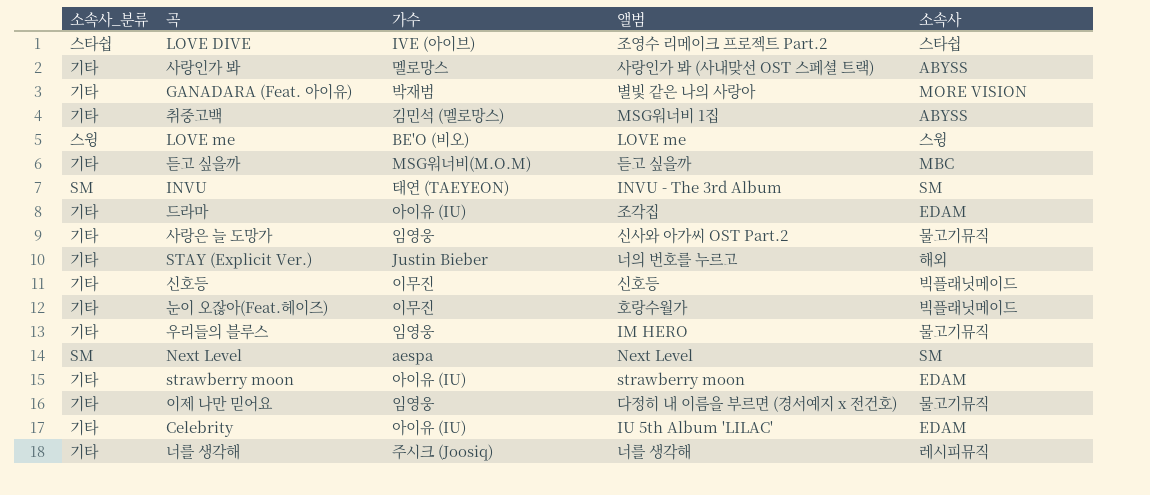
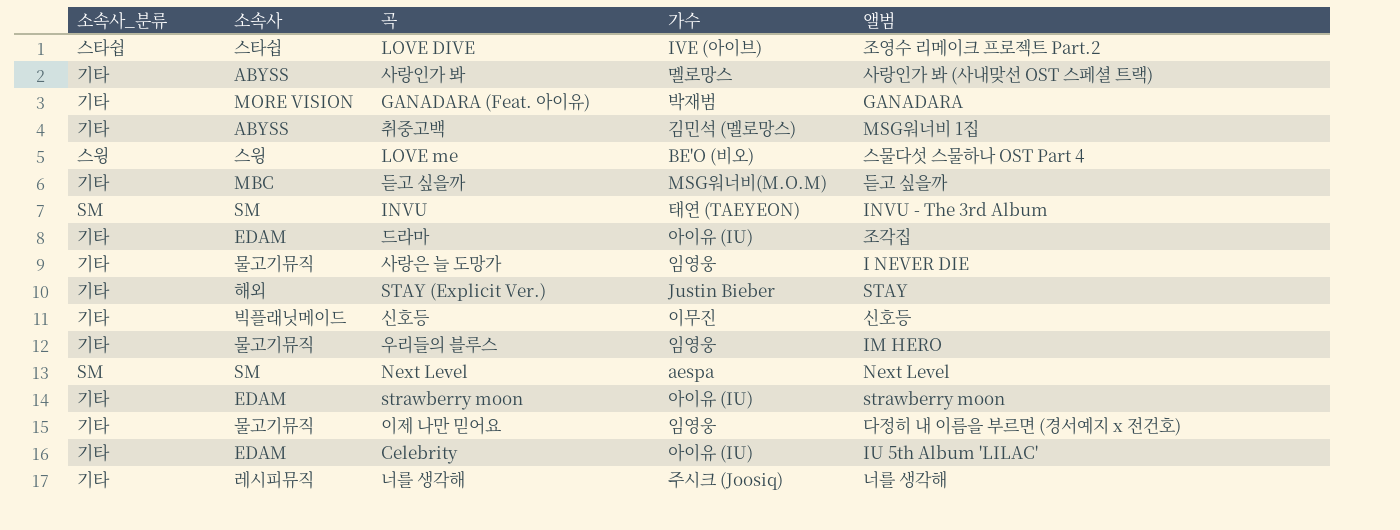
column 소속사 | position: 5 -> 2
row 눈이 오잖아(Feat.헤이즈): 기타 | 이무진 | 호랑수월가 | 빅플래닛메이드 -> none
GANADARA (Feat. 아이유) | 앨범: 별빛 같은 나의 사랑아 -> GANADARA
LOVE me | 앨범: LOVE me -> 스물다섯 스물하나 OST Part 4
사랑은 늘 도망가 | 앨범: 신사와 아가씨 OST Part.2 -> I NEVER DIE
STAY (Explicit Ver.) | 앨범: 너의 번호를 누르고 -> STAY

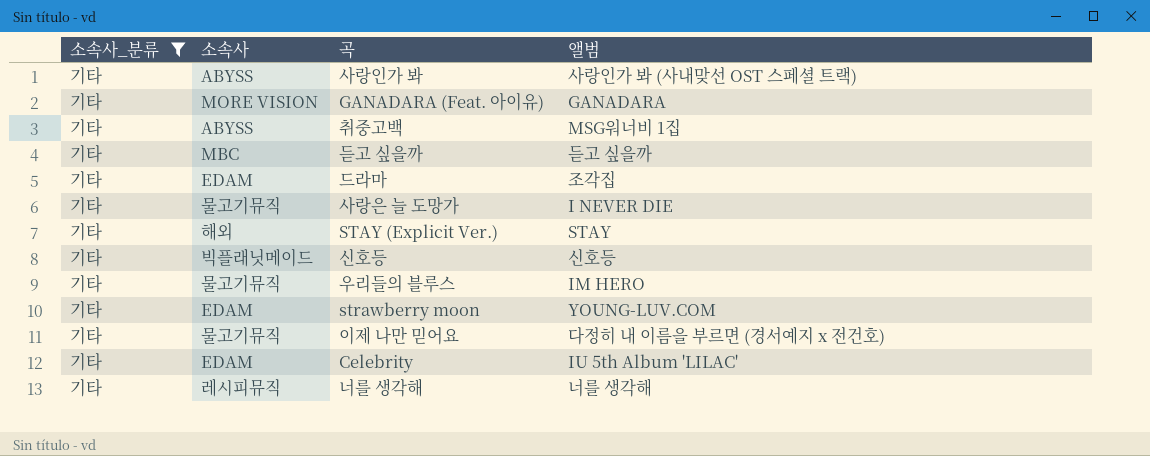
filter: none -> 소속사_분류 = 기타
column 가수 | position: 4 -> none
strawberry moon | 앨범: strawberry moon -> YOUNG-LUV.COM

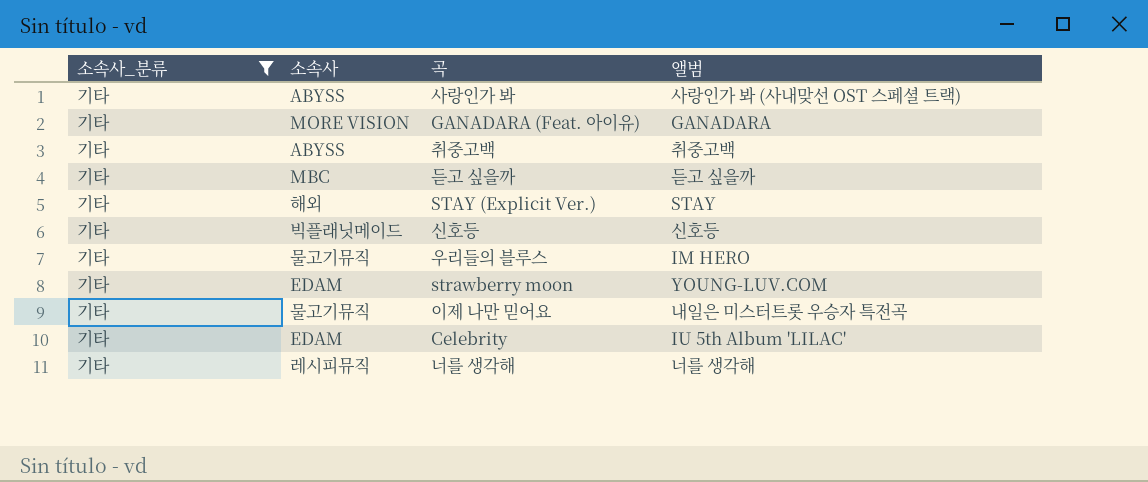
row 드라마: 기타 | EDAM | 조각집 -> none
row 사랑은 늘 도망가: 기타 | 물고기뮤직 | I NEVER DIE -> none
취중고백 | 앨범: MSG워너비 1집 -> 취중고백
이제 나만 믿어요 | 앨범: 다정히 내 이름을 부르면 (경서예지 x 전건호) -> 내일은 미스터트롯 우승자 특전곡

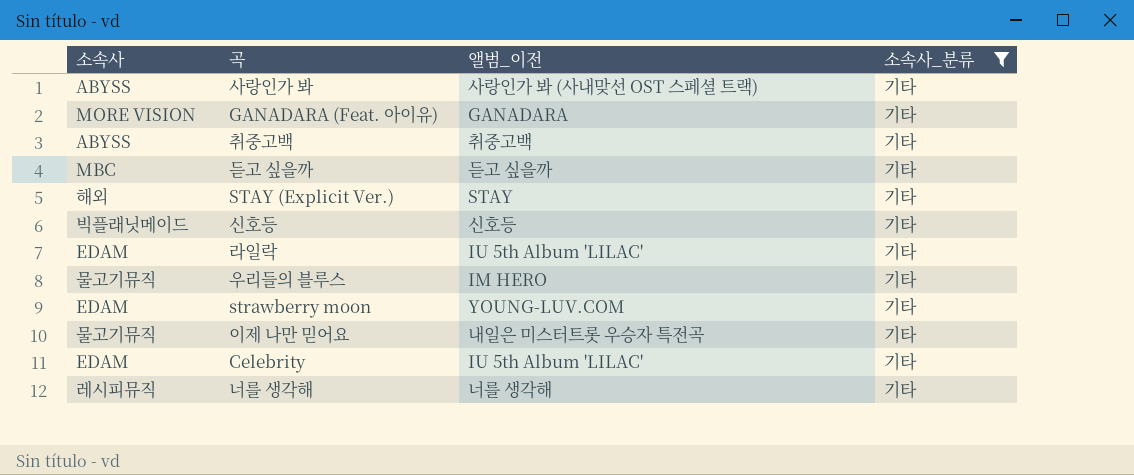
column name: 앨범 -> 앨범_이전
column 소속사_분류 | position: 1 -> 4
row 라일락: none -> EDAM | IU 5th Album 'LILAC' | 기타

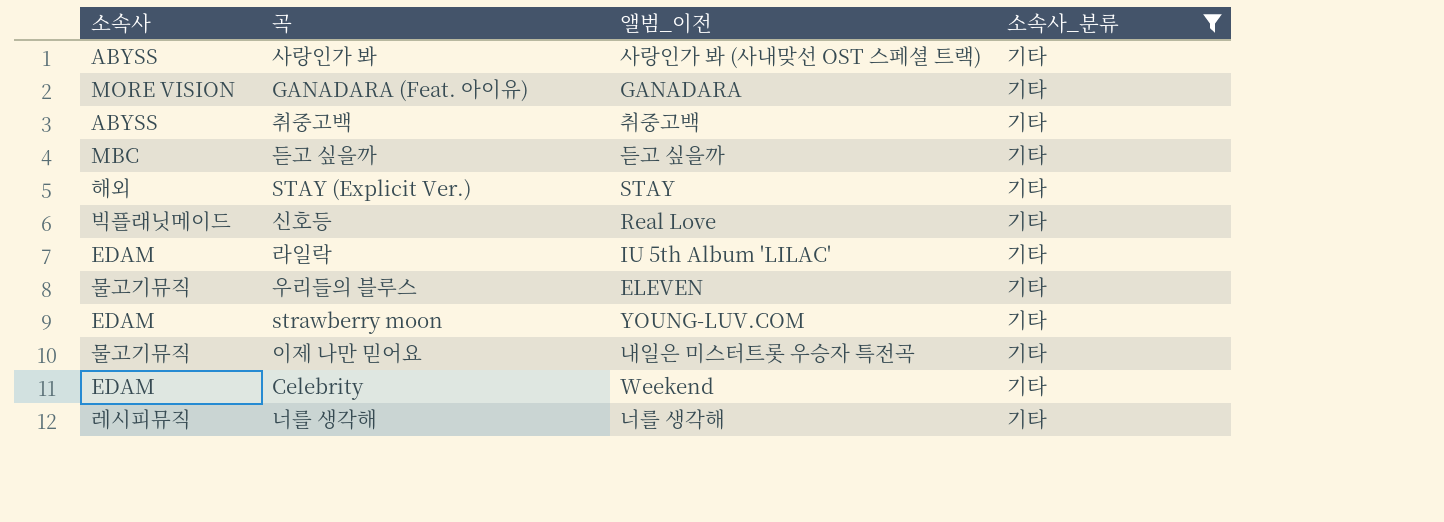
신호등 | 앨범_이전: 신호등 -> Real Love
우리들의 블루스 | 앨범_이전: IM HERO -> ELEVEN
Celebrity | 앨범_이전: IU 5th Album 'LILAC' -> Weekend

